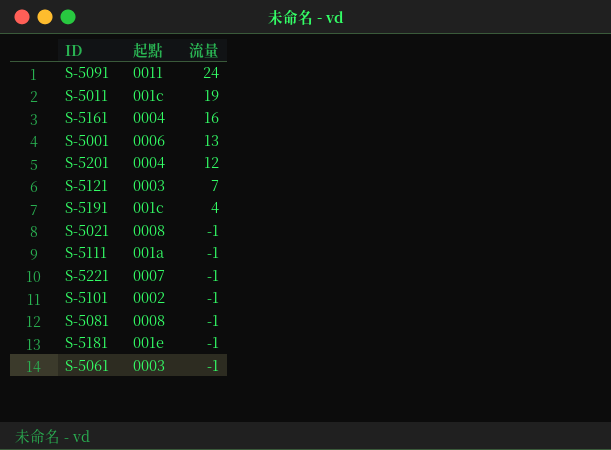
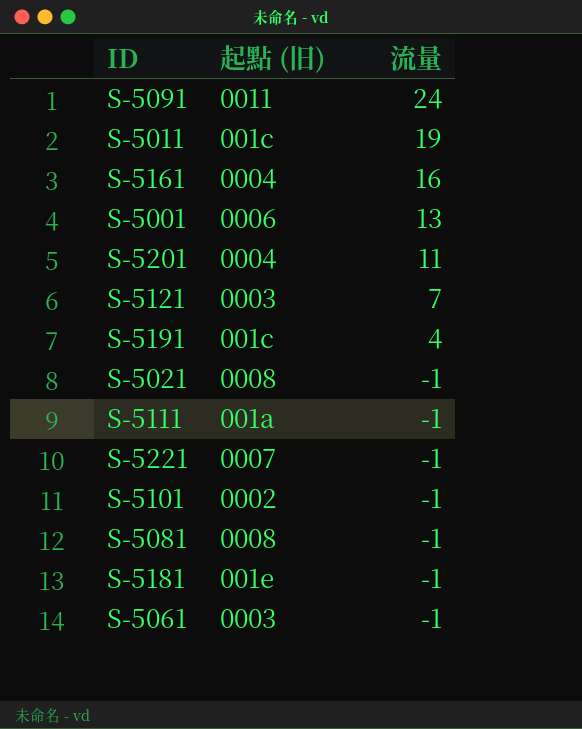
column name: 起點 -> 起點 (旧)
S-5201 | 流量: 12 -> 11

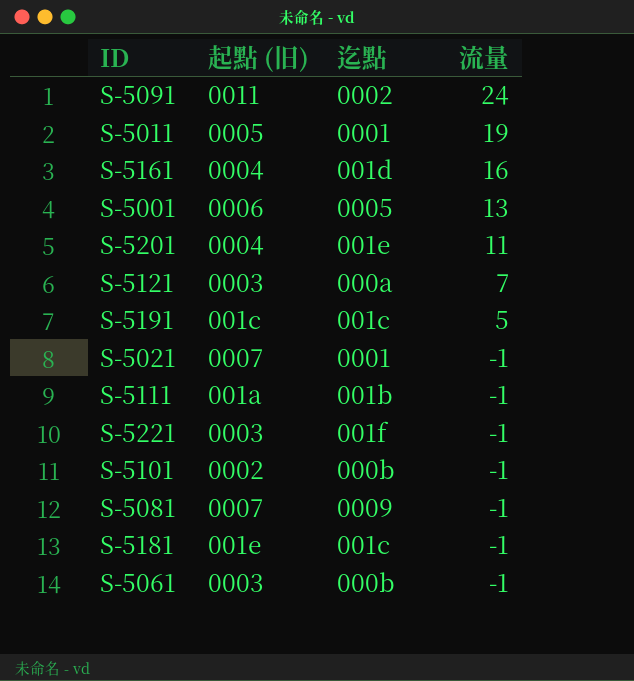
column 迄點 | position: none -> 3
S-5011 | 起點 (旧): 001c -> 0005
S-5191 | 流量: 4 -> 5
S-5021 | 起點 (旧): 0008 -> 0007
S-5221 | 起點 (旧): 0007 -> 0003
S-5081 | 起點 (旧): 0008 -> 0007

